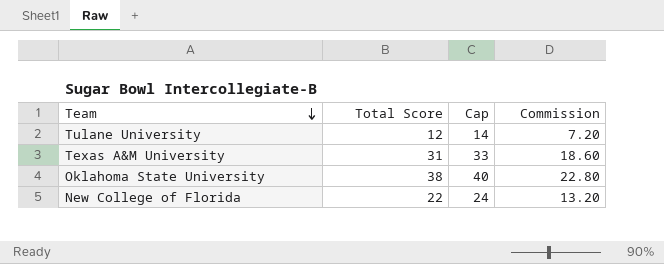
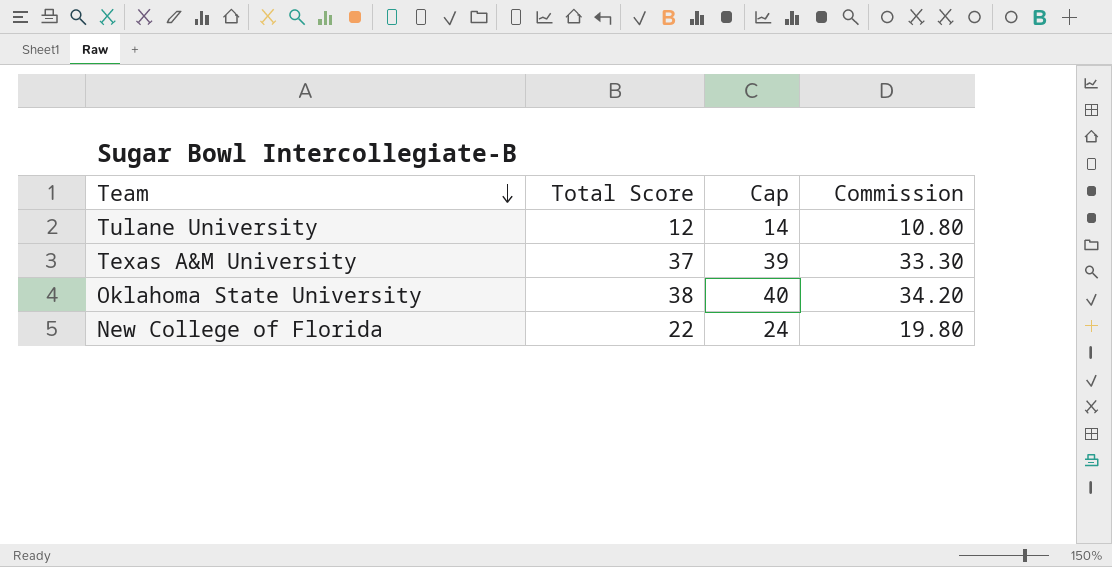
column Commission | formula: [Total Score] * 0.6 -> [Total Score] * 0.9
Texas A&M University | Total Score: 31 -> 37
Texas A&M University | Cap: 33 -> 39

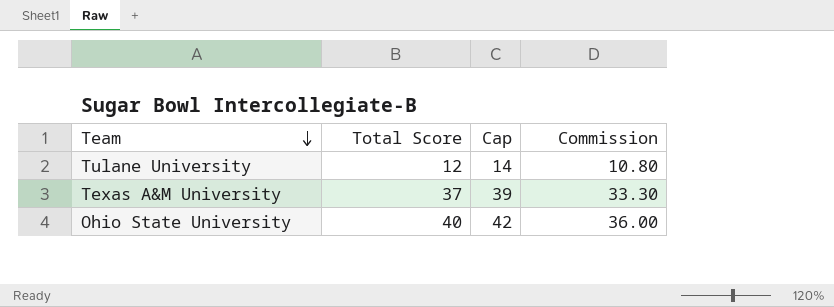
row Oklahoma State University: 38 | 40 | 34.20 -> none
row New College of Florida: 22 | 24 | 19.80 -> none
row Ohio State University: none -> 40 | 42 | 36.00

